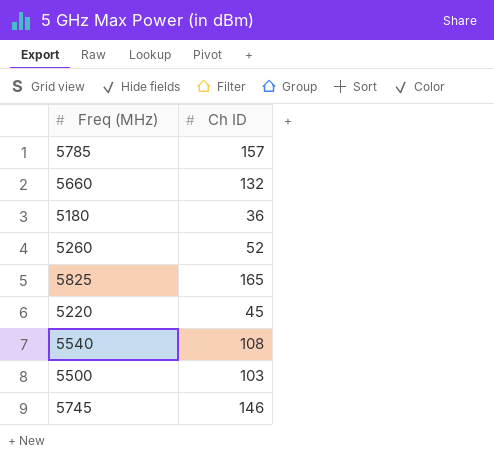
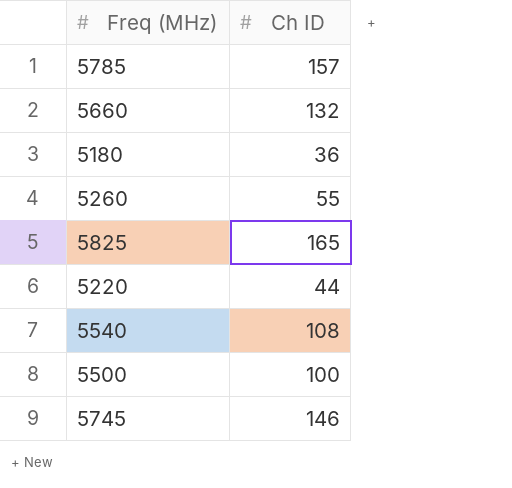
5260 | Ch ID: 52 -> 55
5220 | Ch ID: 45 -> 44
5500 | Ch ID: 103 -> 100

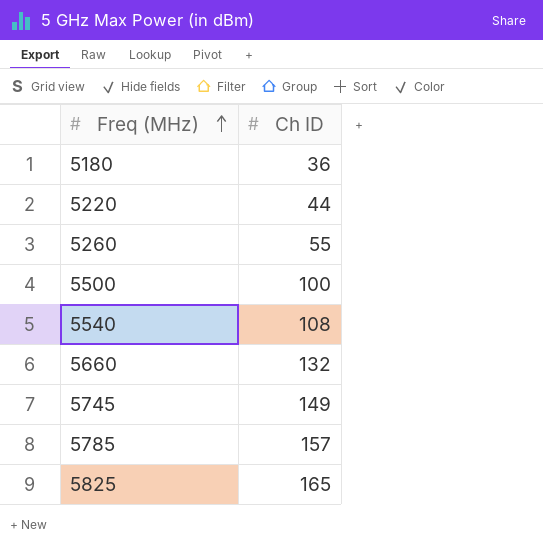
row order: none -> Freq (MHz) ascending
5745 | Ch ID: 146 -> 149

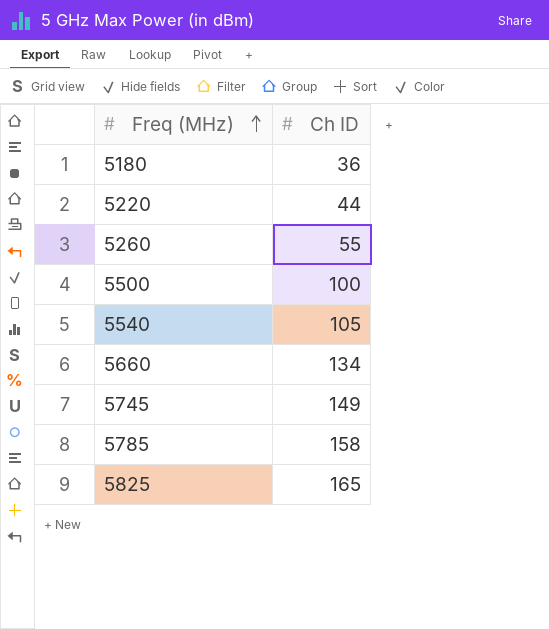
5540 | Ch ID: 108 -> 105
5660 | Ch ID: 132 -> 134
5785 | Ch ID: 157 -> 158

